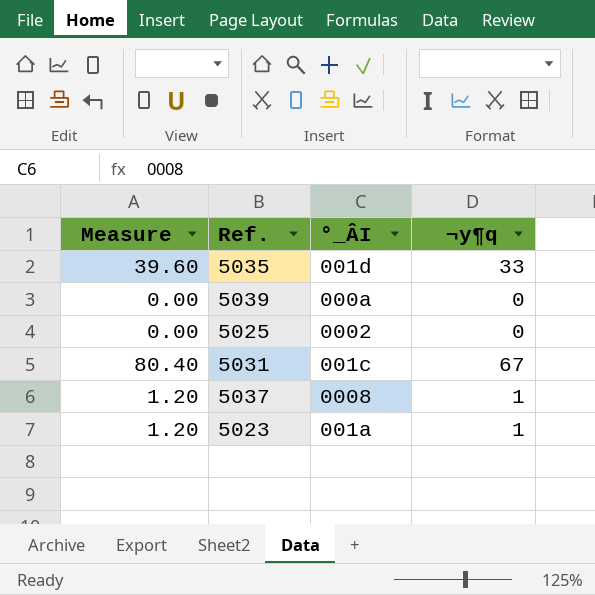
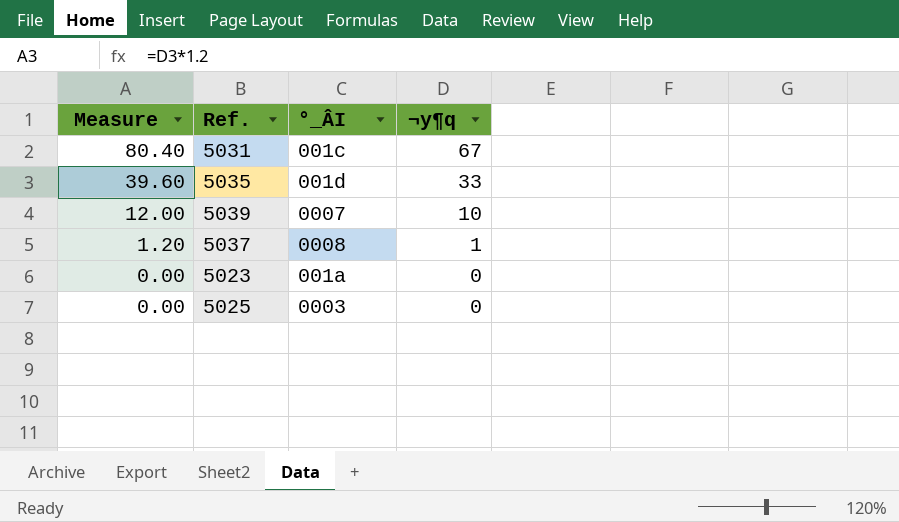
row order: none -> Measure descending
5039 | Measure: 0.00 -> 12.00
5039 | °_ÂI: 000a -> 0007
5039 | ¬y¶q: 0 -> 10
5023 | Measure: 1.20 -> 0.00
5023 | ¬y¶q: 1 -> 0
5025 | °_ÂI: 0002 -> 0003

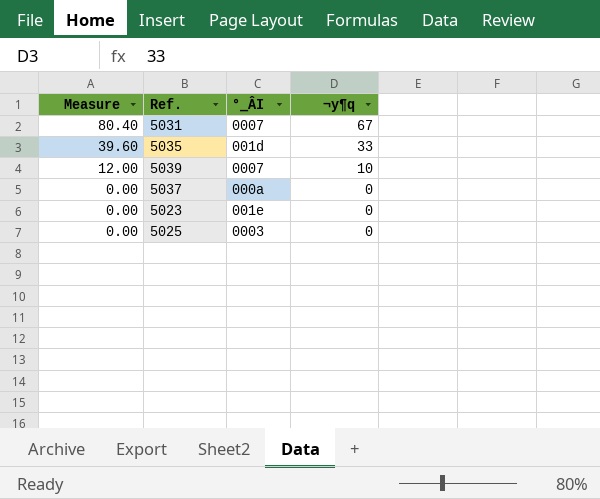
5031 | °_ÂI: 001c -> 0007
5037 | Measure: 1.20 -> 0.00
5037 | °_ÂI: 0008 -> 000a
5037 | ¬y¶q: 1 -> 0
5023 | °_ÂI: 001a -> 001e

